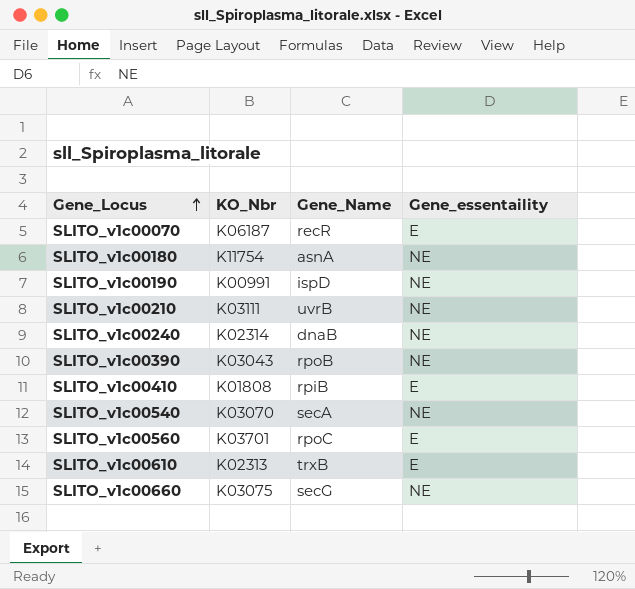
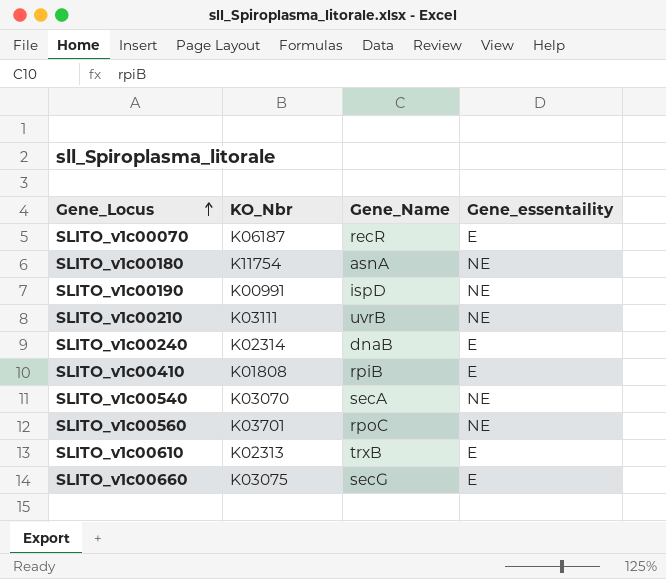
row SLITO_v1c00390: K03043 | rpoB | NE -> none
SLITO_v1c00240 | Gene_essentaility: NE -> E
SLITO_v1c00560 | Gene_essentaility: E -> NE
SLITO_v1c00660 | Gene_essentaility: NE -> E

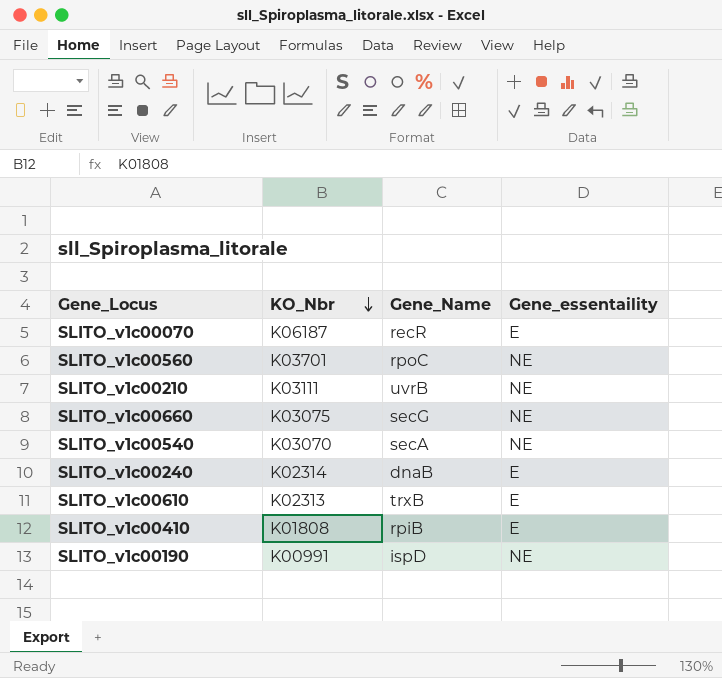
row order: Gene_Locus ascending -> KO_Nbr descending
row SLITO_v1c00180: K11754 | asnA | NE -> none
SLITO_v1c00660 | Gene_essentaility: E -> NE

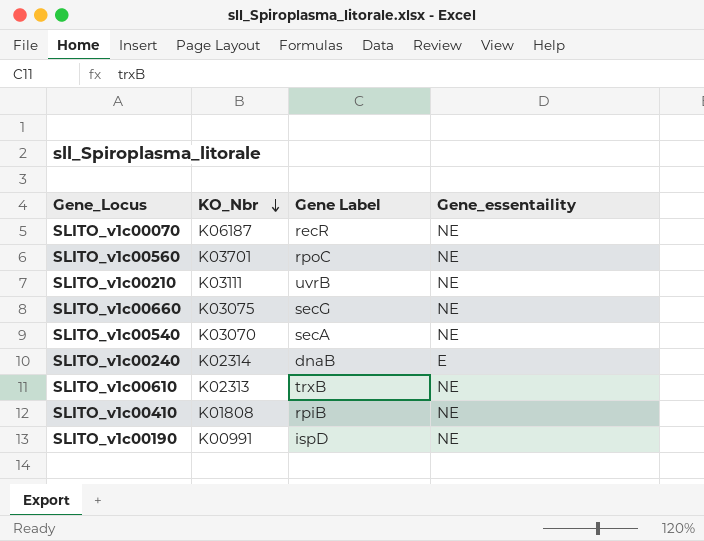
column name: Gene_Name -> Gene Label
SLITO_v1c00070 | Gene_essentaility: E -> NE
SLITO_v1c00610 | Gene_essentaility: E -> NE
SLITO_v1c00410 | Gene_essentaility: E -> NE

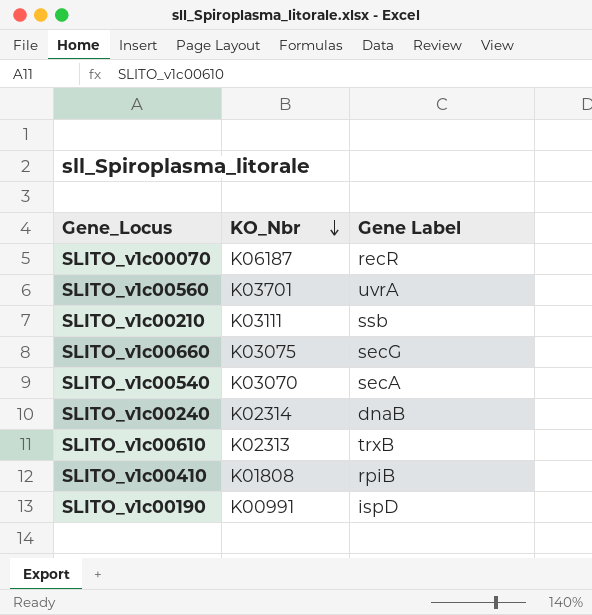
column Gene_essentaility | position: 4 -> none
SLITO_v1c00560 | Gene Label: rpoC -> uvrA
SLITO_v1c00210 | Gene Label: uvrB -> ssb

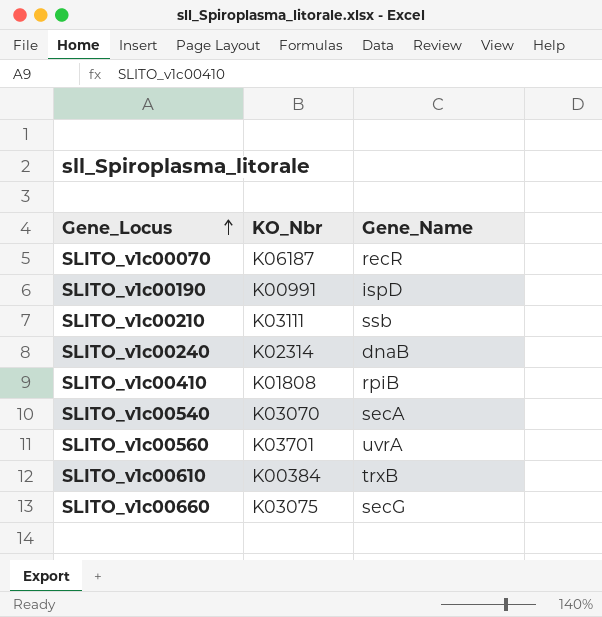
row order: KO_Nbr descending -> Gene_Locus ascending
column name: Gene Label -> Gene_Name
SLITO_v1c00610 | KO_Nbr: K02313 -> K00384

